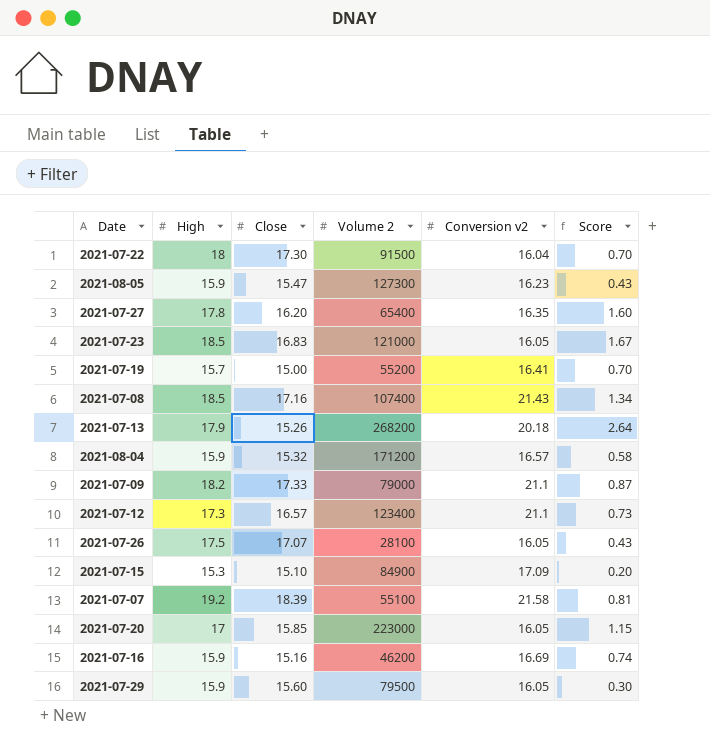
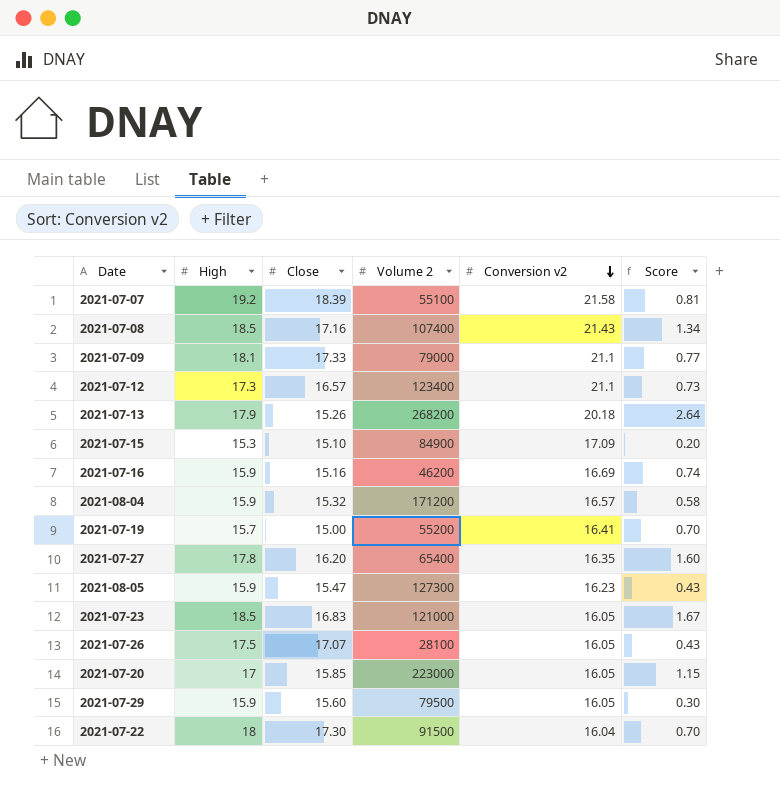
row order: none -> Conversion v2 descending
2021-07-09 | High: 18.2 -> 18.1
2021-07-09 | Score: 0.87 -> 0.77

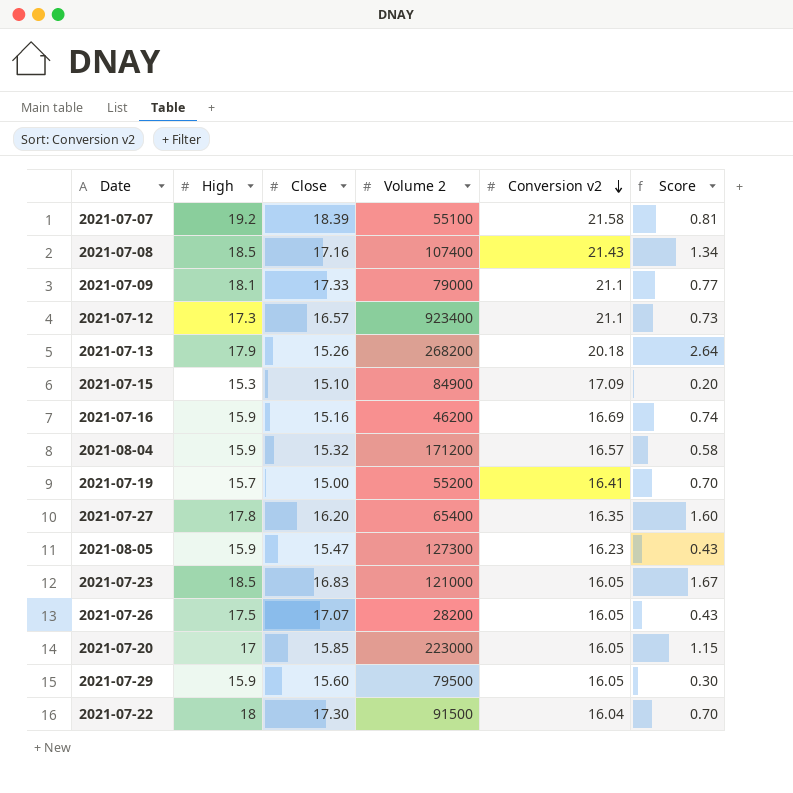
2021-07-12 | Volume 2: 123400 -> 923400
2021-07-26 | Volume 2: 28100 -> 28200

